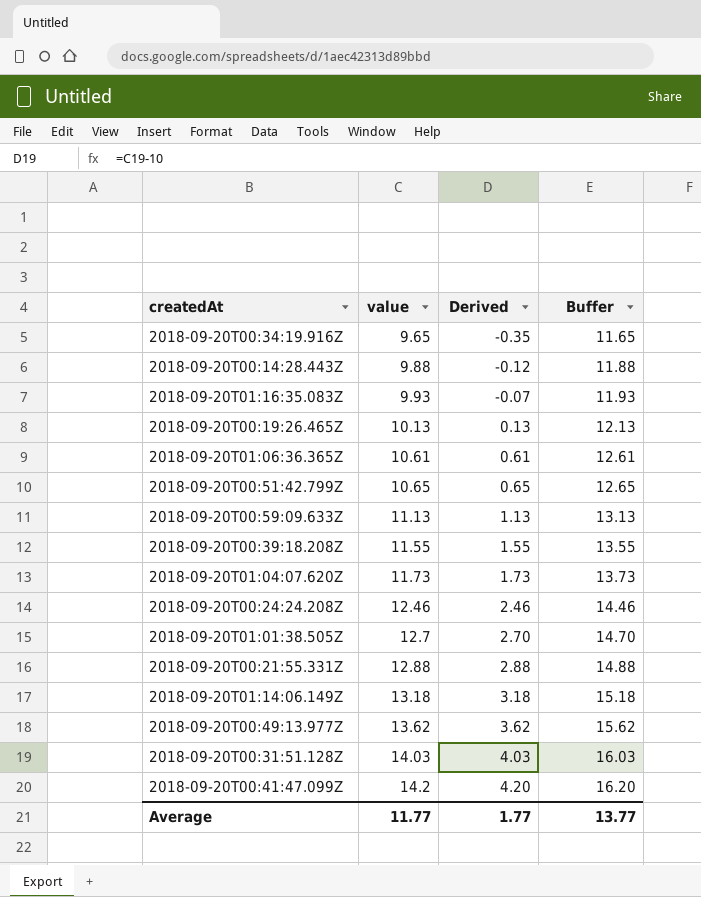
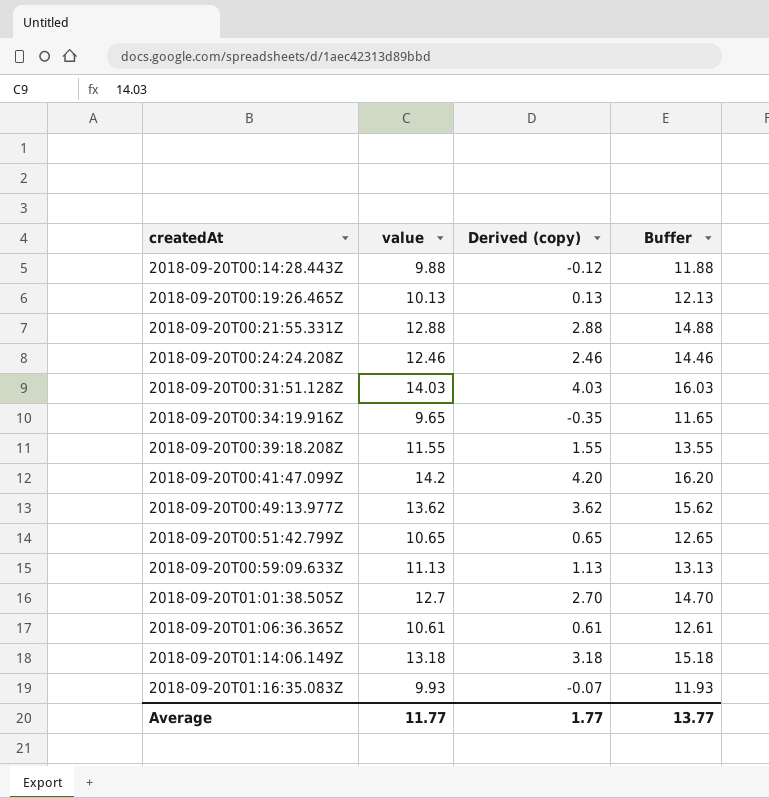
row order: value ascending -> createdAt ascending
column name: Derived -> Derived (copy)
row 2018-09-20T01:04:07.620Z: 11.73 | 1.73 | 13.73 -> none

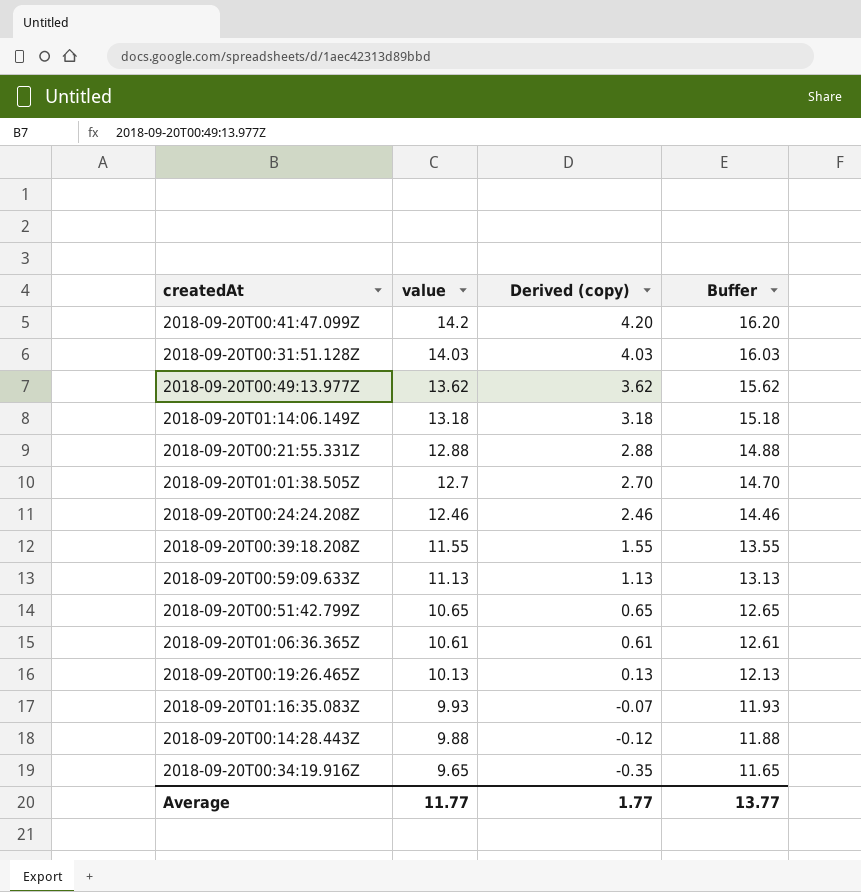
row order: createdAt ascending -> value descending

